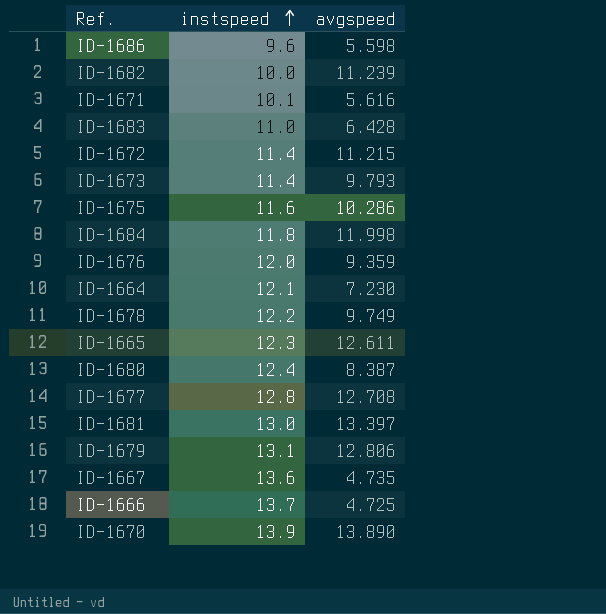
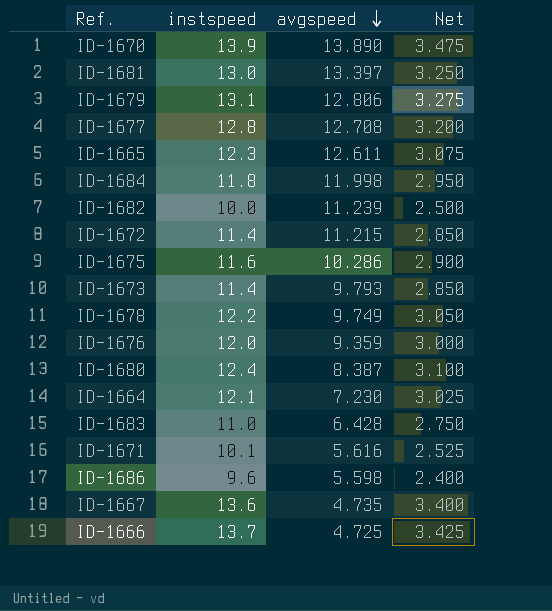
row order: instspeed ascending -> avgspeed descending
column Net | formula: none -> [instspeed] * 0.25

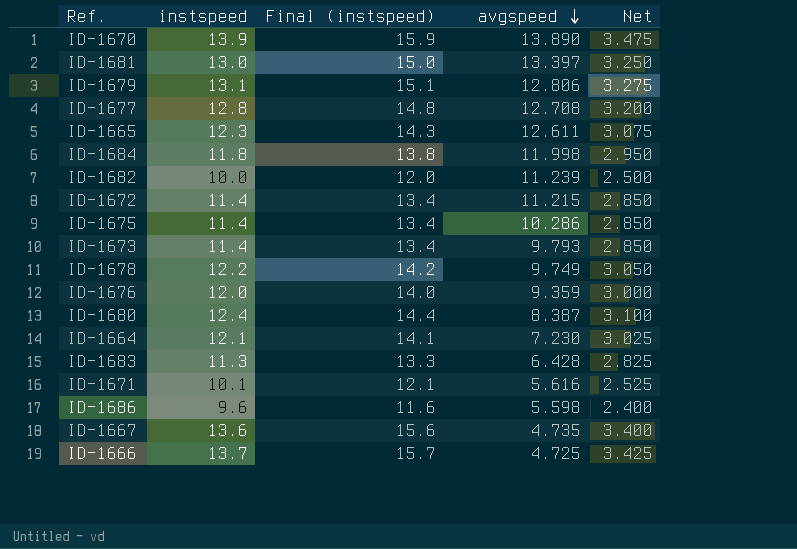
column Final (instspeed) | formula: none -> [instspeed] + 2
ID-1675 | instspeed: 11.6 -> 11.4
ID-1675 | Net: 2.900 -> 2.850
ID-1683 | instspeed: 11.0 -> 11.3
ID-1683 | Net: 2.750 -> 2.825

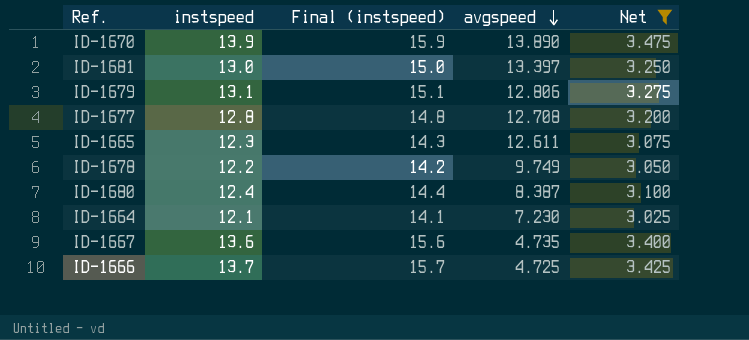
filter: none -> Net >= 3.025

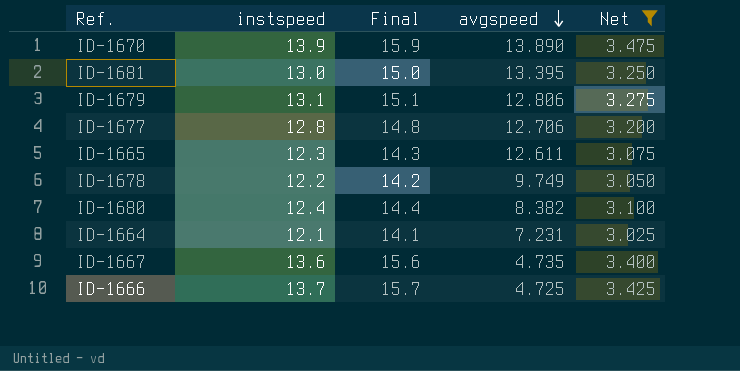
column name: Final (instspeed) -> Final
ID-1681 | avgspeed: 13.397 -> 13.395
ID-1677 | avgspeed: 12.708 -> 12.706
ID-1680 | avgspeed: 8.387 -> 8.382
ID-1664 | avgspeed: 7.230 -> 7.231

